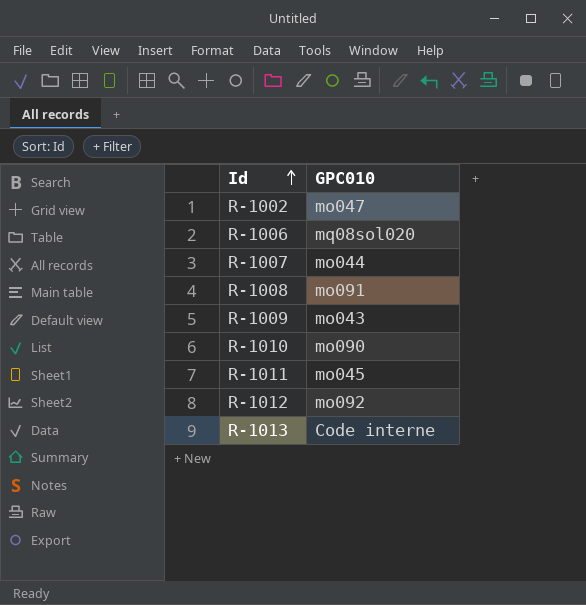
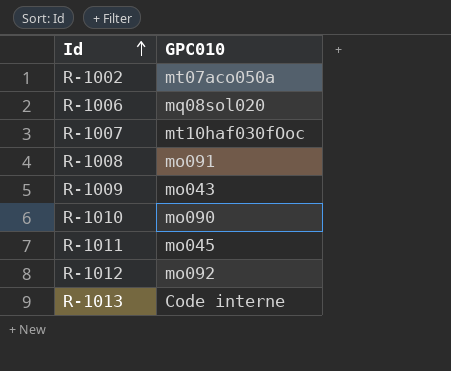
R-1002 | GPC010: mo047 -> mt07aco050a
R-1007 | GPC010: mo044 -> mt10haf030fOoc

